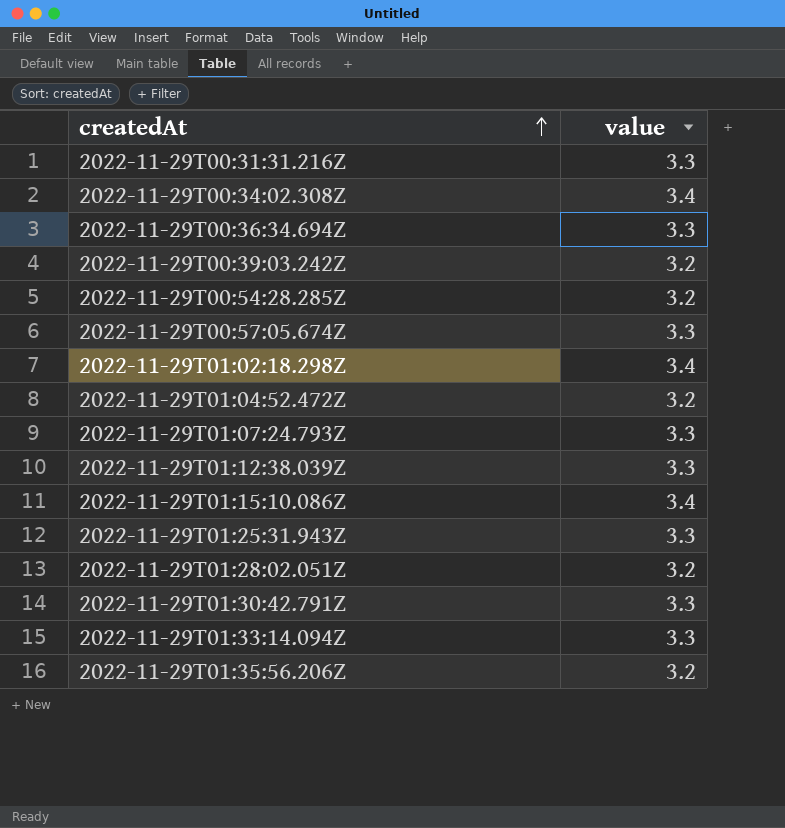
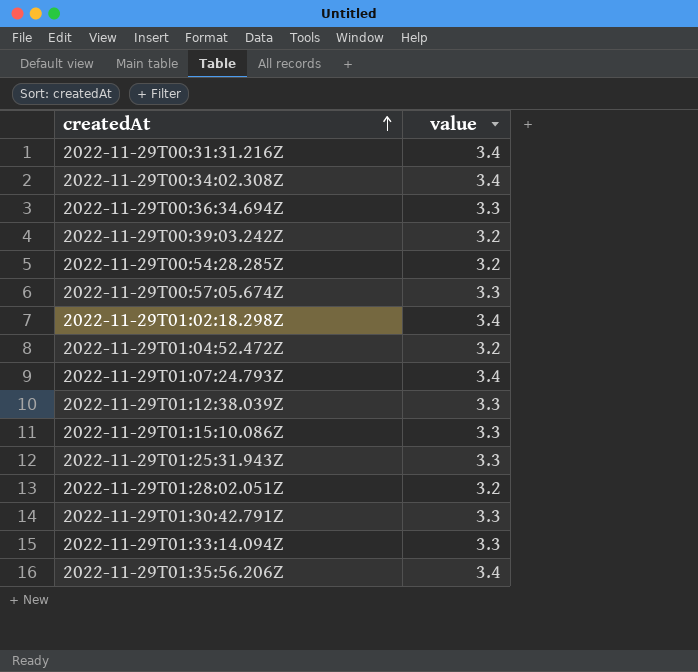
2022-11-29T00:31:31.216Z | value: 3.3 -> 3.4
2022-11-29T01:07:24.793Z | value: 3.3 -> 3.4
2022-11-29T01:15:10.086Z | value: 3.4 -> 3.3
2022-11-29T01:35:56.206Z | value: 3.2 -> 3.4

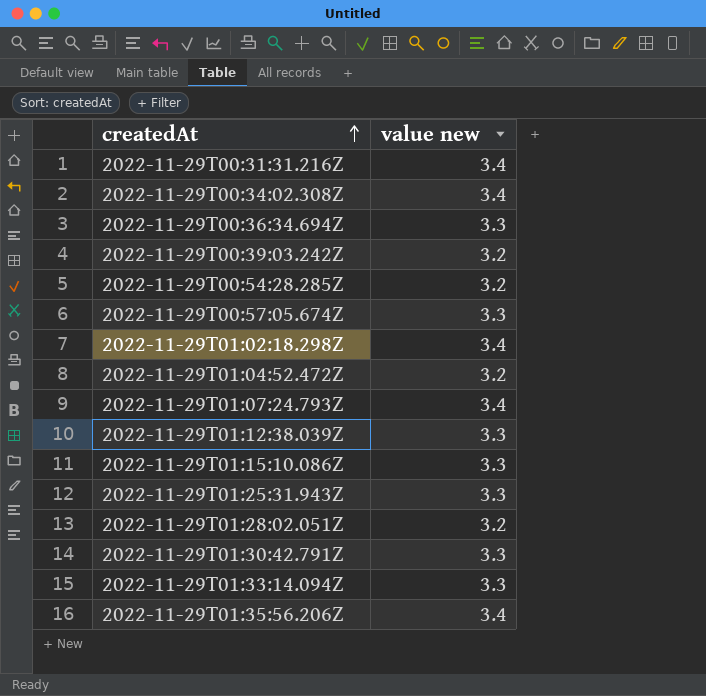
column name: value -> value new

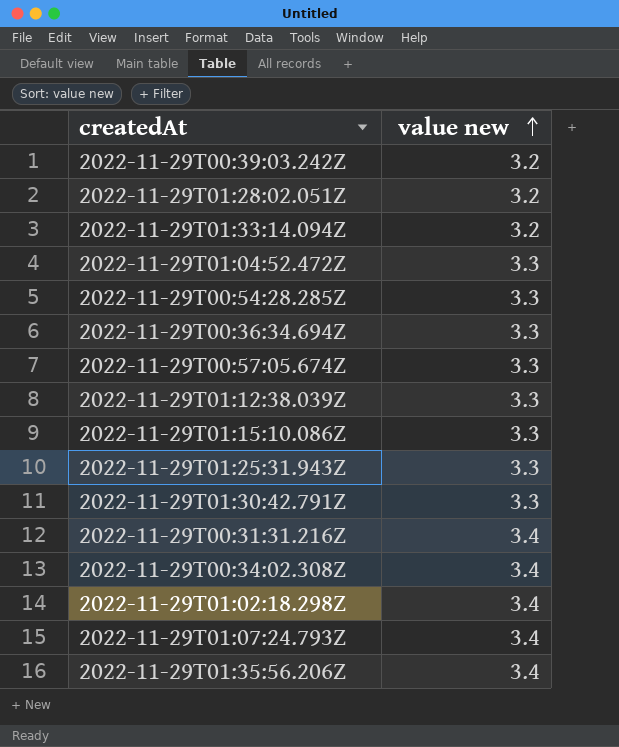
row order: createdAt ascending -> value new ascending
2022-11-29T01:33:14.094Z | value new: 3.3 -> 3.2
2022-11-29T01:04:52.472Z | value new: 3.2 -> 3.3
2022-11-29T00:54:28.285Z | value new: 3.2 -> 3.3

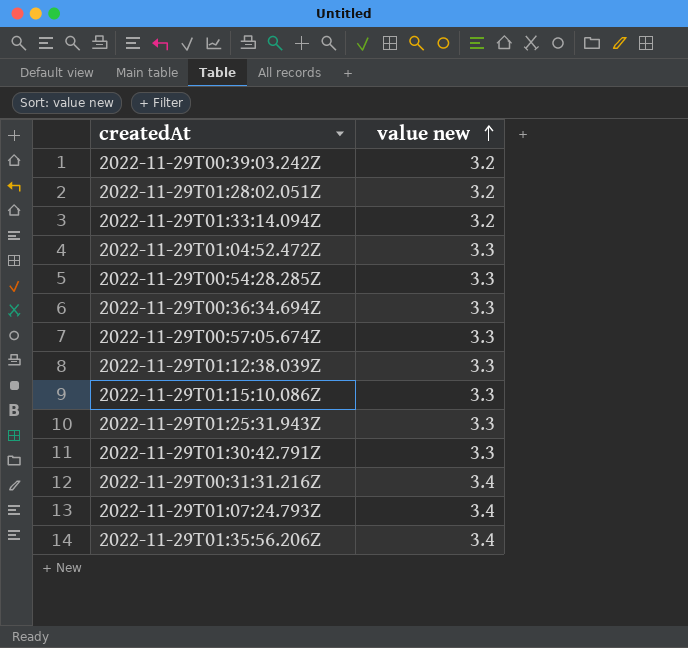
row 2022-11-29T00:34:02.308Z: 3.4 -> none
row 2022-11-29T01:02:18.298Z: 3.4 -> none

